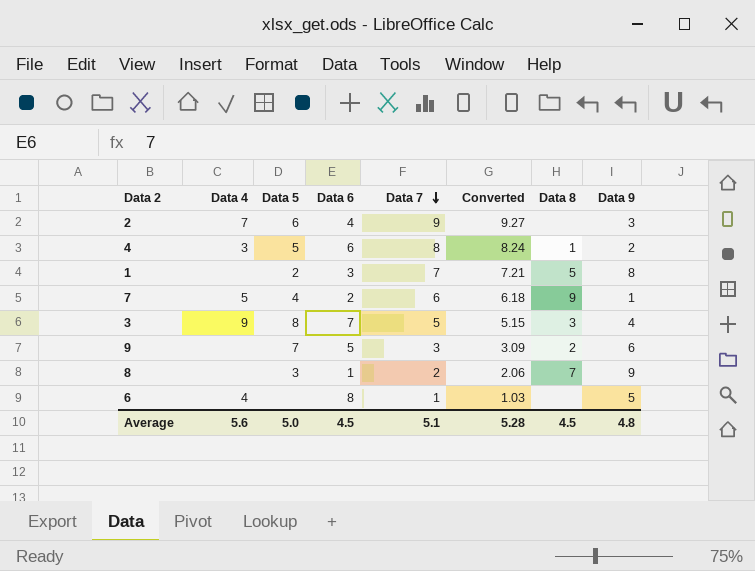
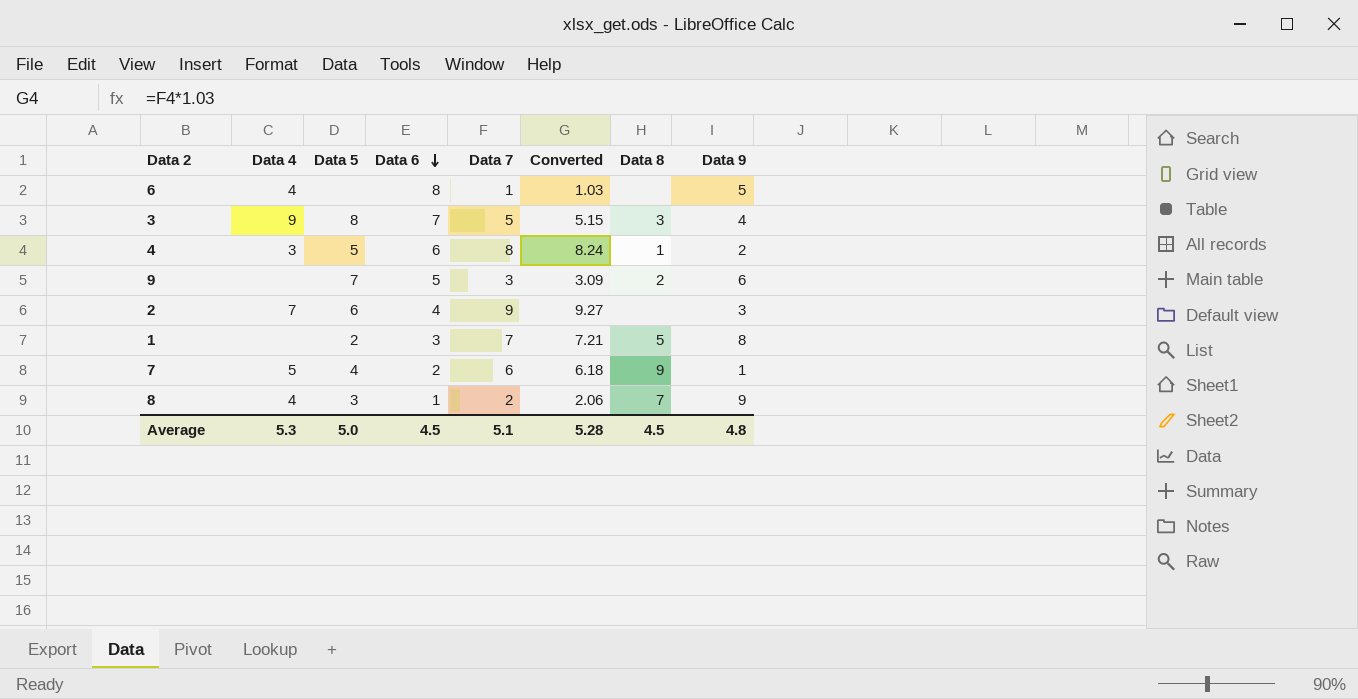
row order: Data 7 descending -> Data 6 descending
8 | Data 4: none -> 4
Average | Data 4: 5.6 -> 5.3

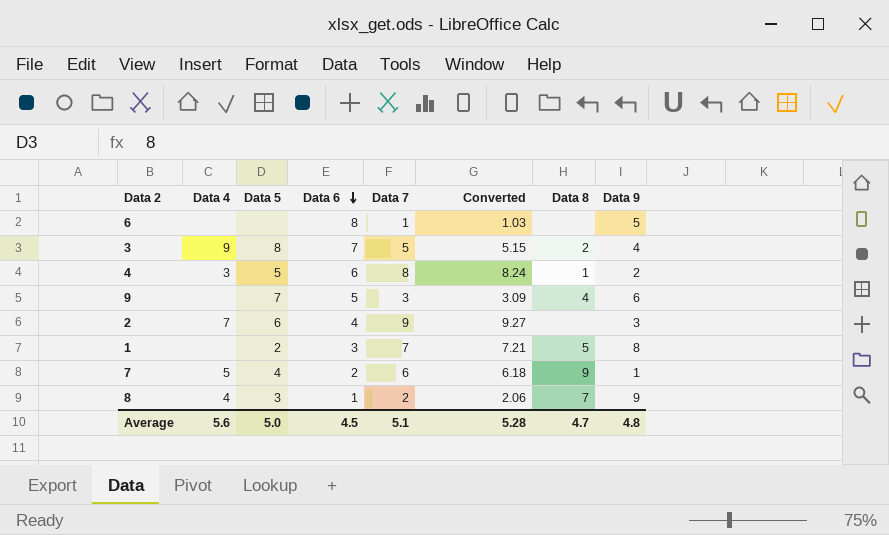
6 | Data 4: 4 -> none
3 | Data 8: 3 -> 2
9 | Data 8: 2 -> 4
Average | Data 4: 5.3 -> 5.6
Average | Data 8: 4.5 -> 4.7

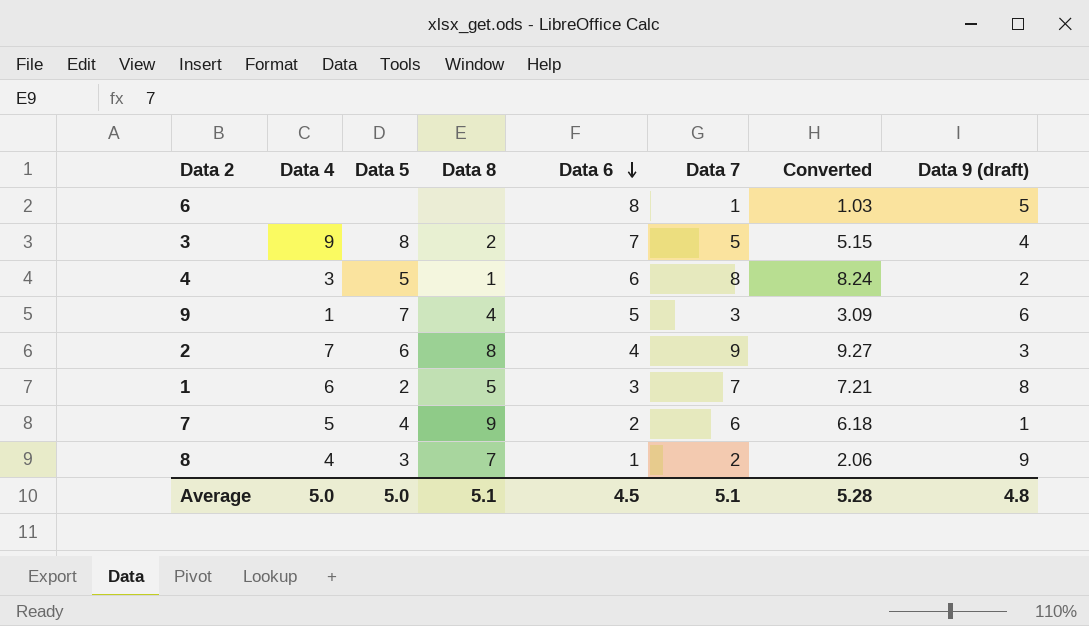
column Data 8 | position: 7 -> 4
column name: Data 9 -> Data 9 (draft)
9 | Data 4: none -> 1
2 | Data 8: none -> 8
1 | Data 4: none -> 6
Average | Data 4: 5.6 -> 5.0
Average | Data 8: 4.7 -> 5.1

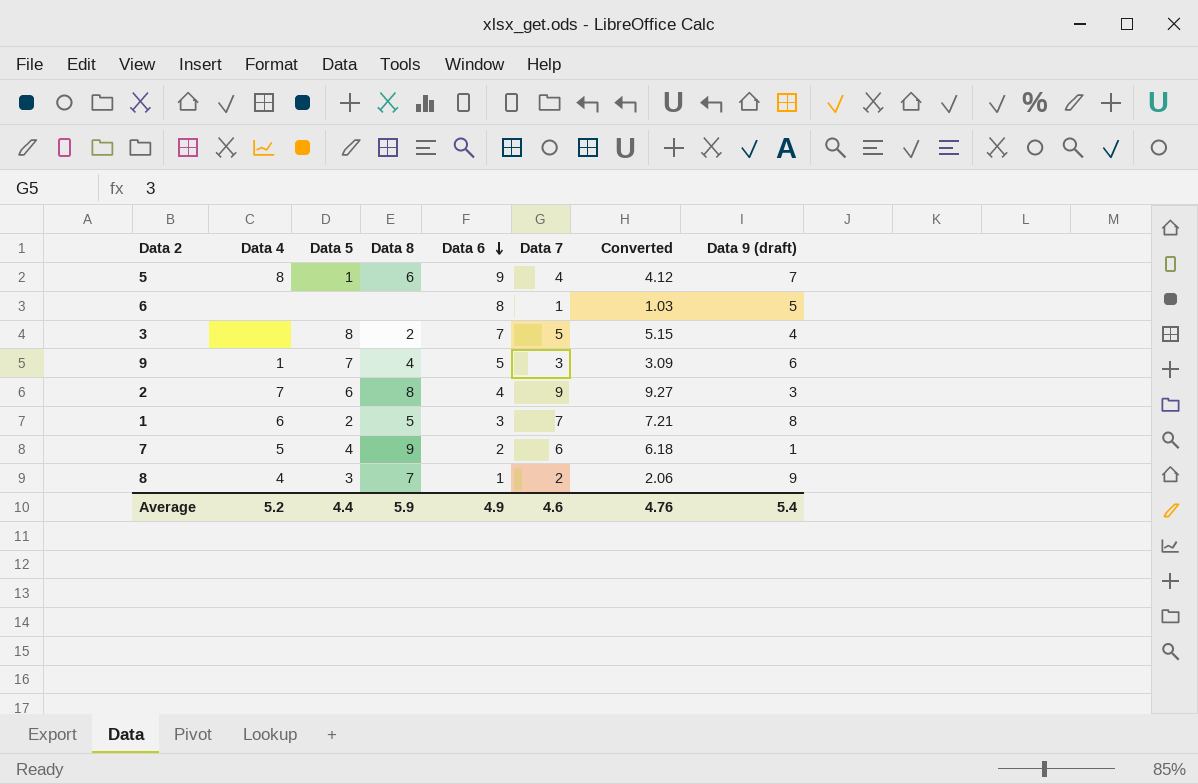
row 4: 3 | 5 | 1 | 6 | 8 | 8.24 | 2 -> none
row 5: none -> 8 | 1 | 6 | 9 | 4 | 4.12 | 7
3 | Data 4: 9 -> none
Average | Data 4: 5.0 -> 5.2
Average | Data 5: 5.0 -> 4.4
Average | Data 8: 5.1 -> 5.9
Average | Data 6: 4.5 -> 4.9
Average | Data 7: 5.1 -> 4.6
Average | Converted: 5.28 -> 4.76
Average | Data 9 (draft): 4.8 -> 5.4

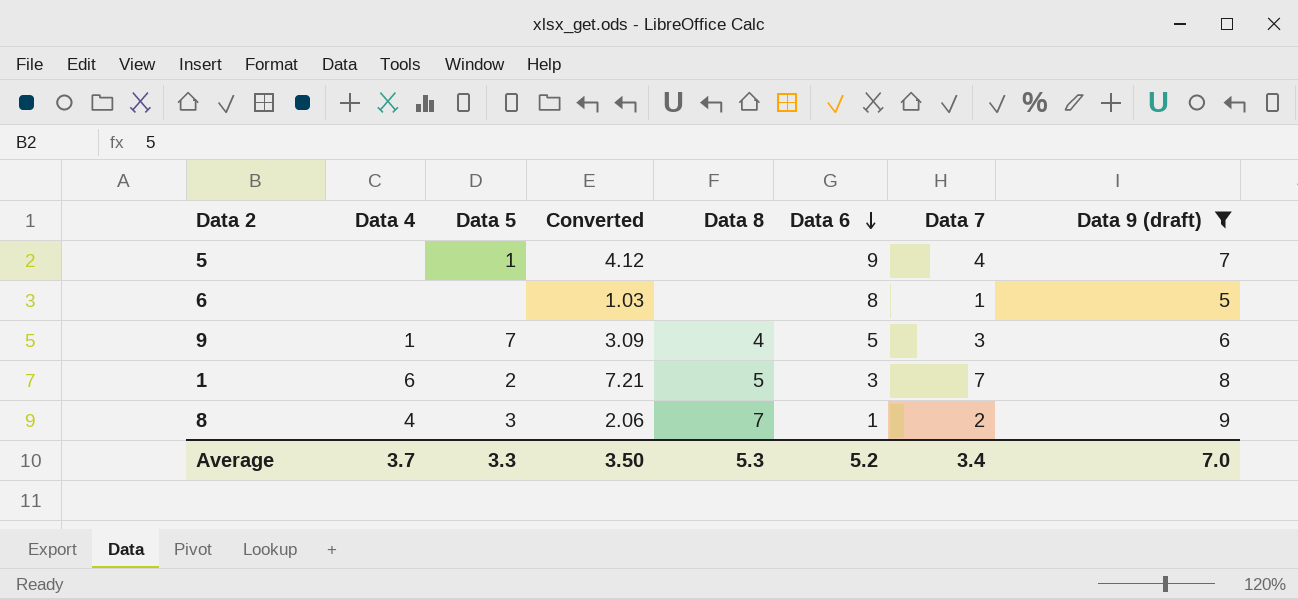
filter: none -> Data 9 (draft) >= 5
column Converted | position: 7 -> 4
5 | Data 4: 8 -> none
5 | Data 8: 6 -> none
Average | Data 4: 5.2 -> 3.7
Average | Data 5: 4.4 -> 3.3
Average | Converted: 4.76 -> 3.50
Average | Data 8: 5.9 -> 5.3
Average | Data 6: 4.9 -> 5.2
Average | Data 7: 4.6 -> 3.4
Average | Data 9 (draft): 5.4 -> 7.0

